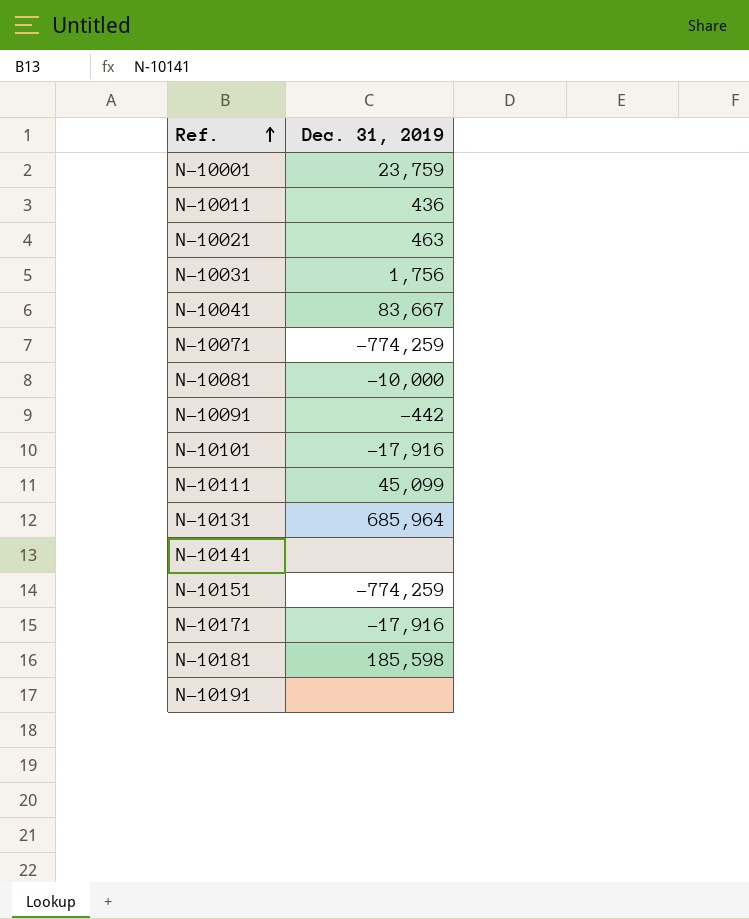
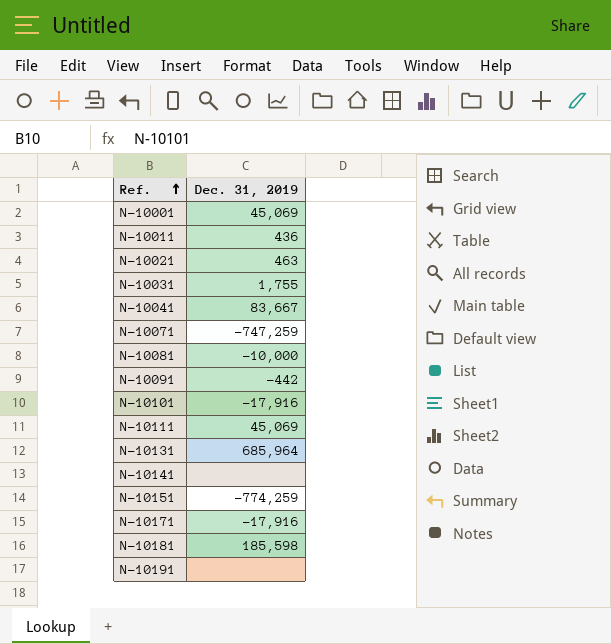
N-10001 | Dec. 31, 2019: 23,759 -> 45,069
N-10031 | Dec. 31, 2019: 1,756 -> 1,755
N-10071 | Dec. 31, 2019: -774,259 -> -747,259
N-10111 | Dec. 31, 2019: 45,099 -> 45,069

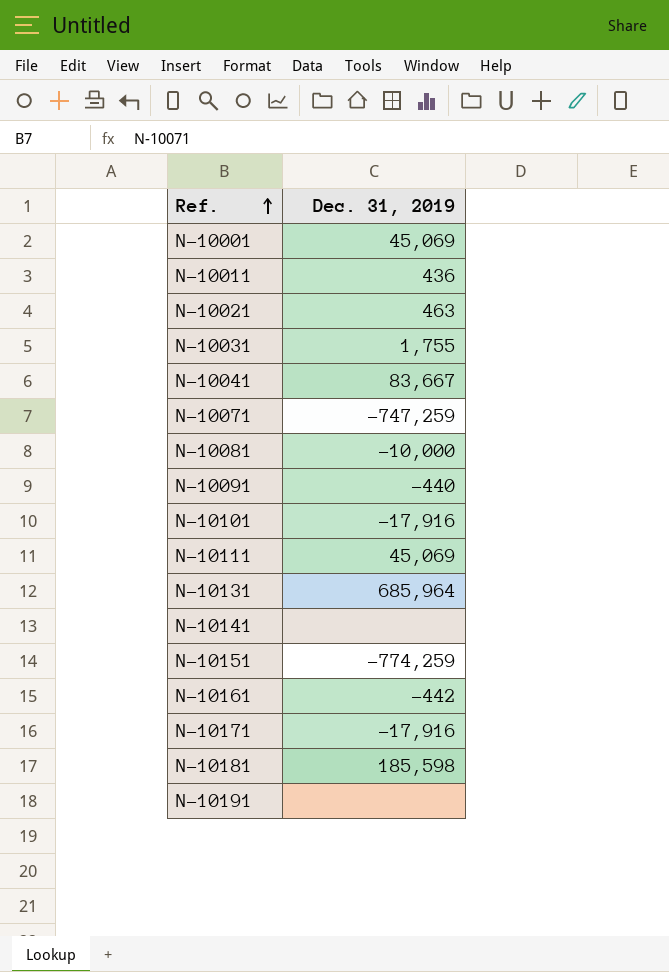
N-10091 | Dec. 31, 2019: -442 -> -440
row N-10161: none -> -442

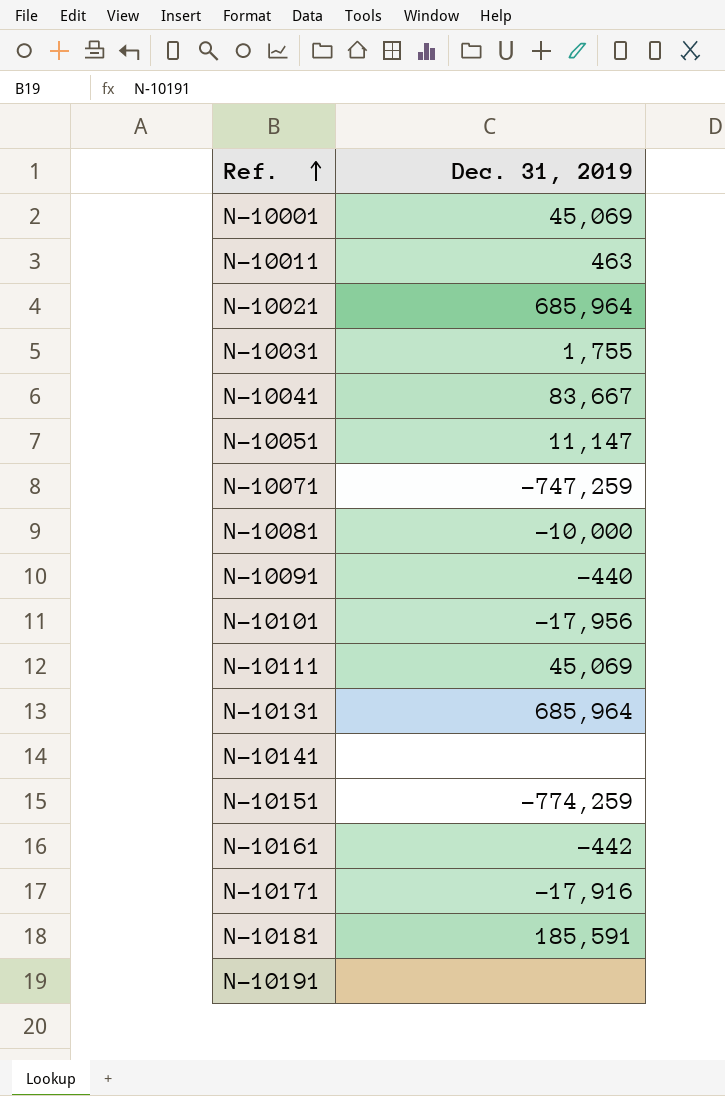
N-10011 | Dec. 31, 2019: 436 -> 463
N-10021 | Dec. 31, 2019: 463 -> 685,964
row N-10051: none -> 11,147
N-10101 | Dec. 31, 2019: -17,916 -> -17,956
N-10181 | Dec. 31, 2019: 185,598 -> 185,591

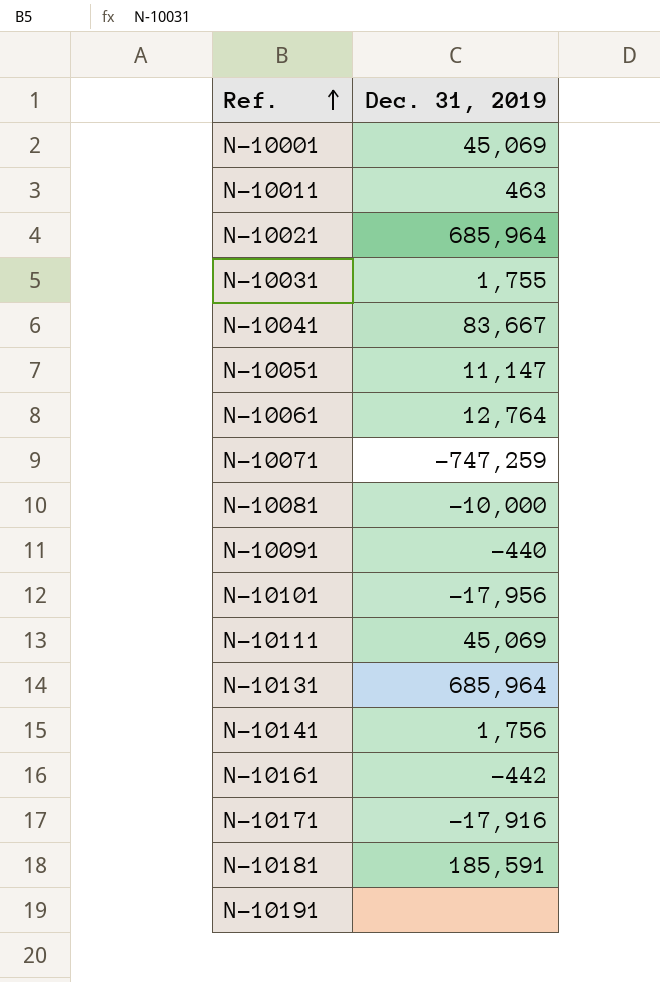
row N-10151: -774,259 -> none
row N-10061: none -> 12,764
N-10141 | Dec. 31, 2019: none -> 1,756

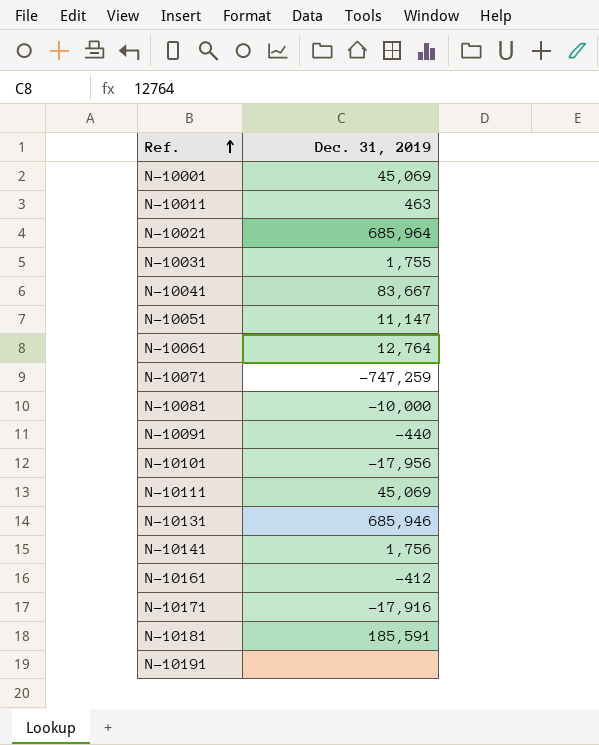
N-10131 | Dec. 31, 2019: 685,964 -> 685,946
N-10161 | Dec. 31, 2019: -442 -> -412

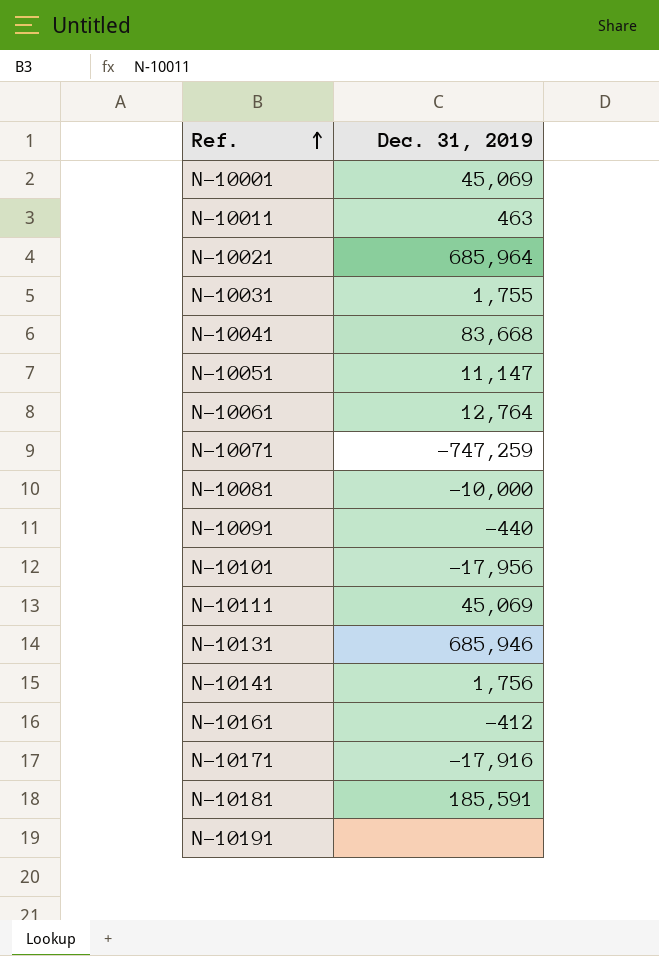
N-10041 | Dec. 31, 2019: 83,667 -> 83,668

